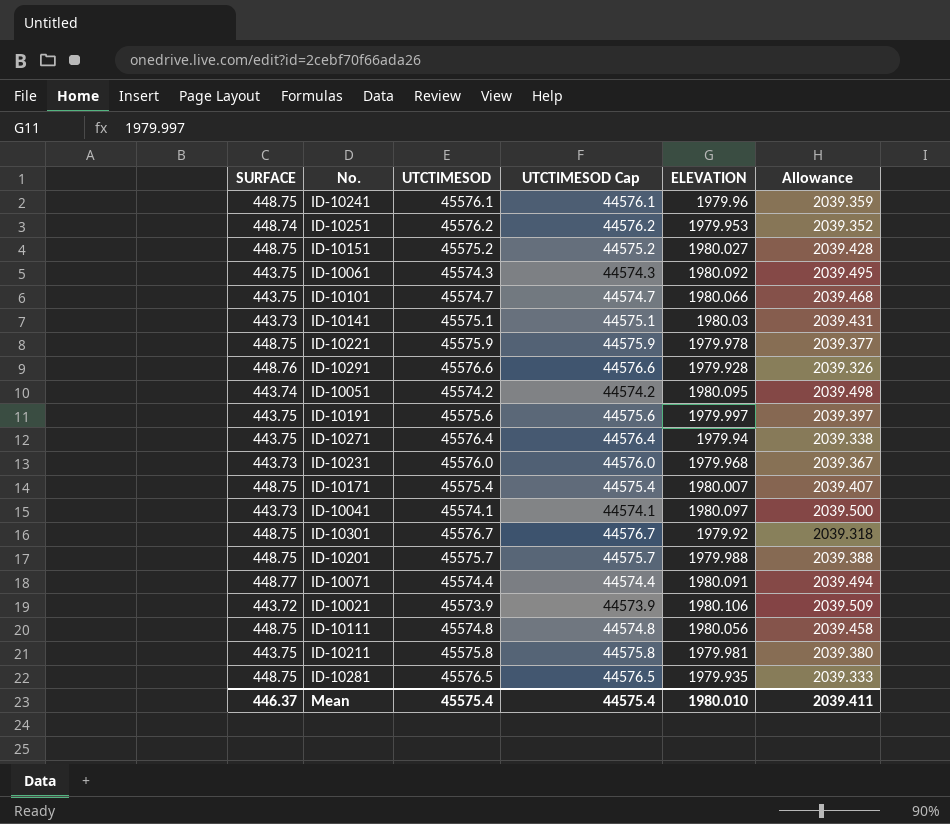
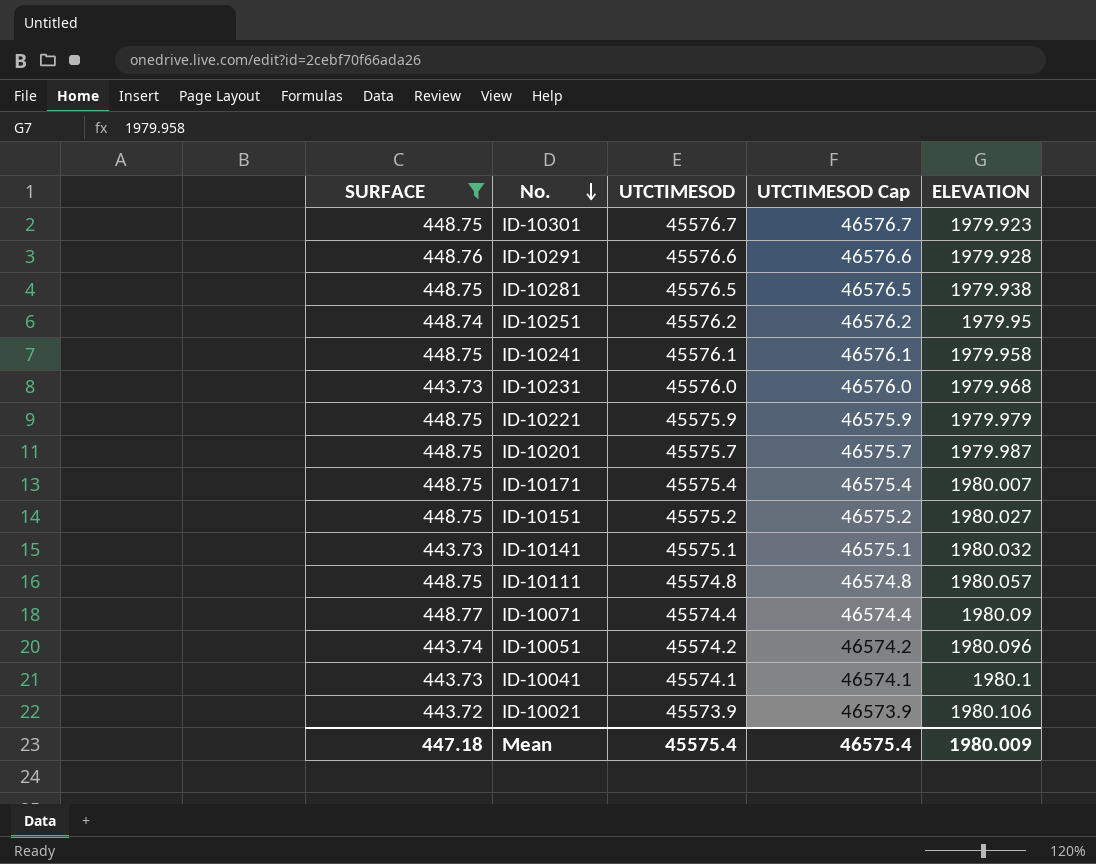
filter: none -> SURFACE != 443.75
row order: none -> No. descending
column Allowance | formula: [ELEVATION] * 1.03 -> none
column UTCTIMESOD Cap | formula: [UTCTIMESOD] - 1000 -> [UTCTIMESOD] + 1000
ID-10301 | ELEVATION: 1979.92 -> 1979.923
ID-10281 | ELEVATION: 1979.935 -> 1979.938
ID-10251 | ELEVATION: 1979.953 -> 1979.95
ID-10241 | ELEVATION: 1979.96 -> 1979.958
ID-10221 | ELEVATION: 1979.978 -> 1979.979
ID-10201 | ELEVATION: 1979.988 -> 1979.987
ID-10141 | ELEVATION: 1980.03 -> 1980.032
ID-10111 | ELEVATION: 1980.056 -> 1980.057
ID-10071 | ELEVATION: 1980.091 -> 1980.09
ID-10051 | ELEVATION: 1980.095 -> 1980.096
ID-10041 | ELEVATION: 1980.097 -> 1980.1
Mean | SURFACE: 446.37 -> 447.18
Mean | UTCTIMESOD Cap: 44575.4 -> 46575.4
Mean | ELEVATION: 1980.010 -> 1980.009

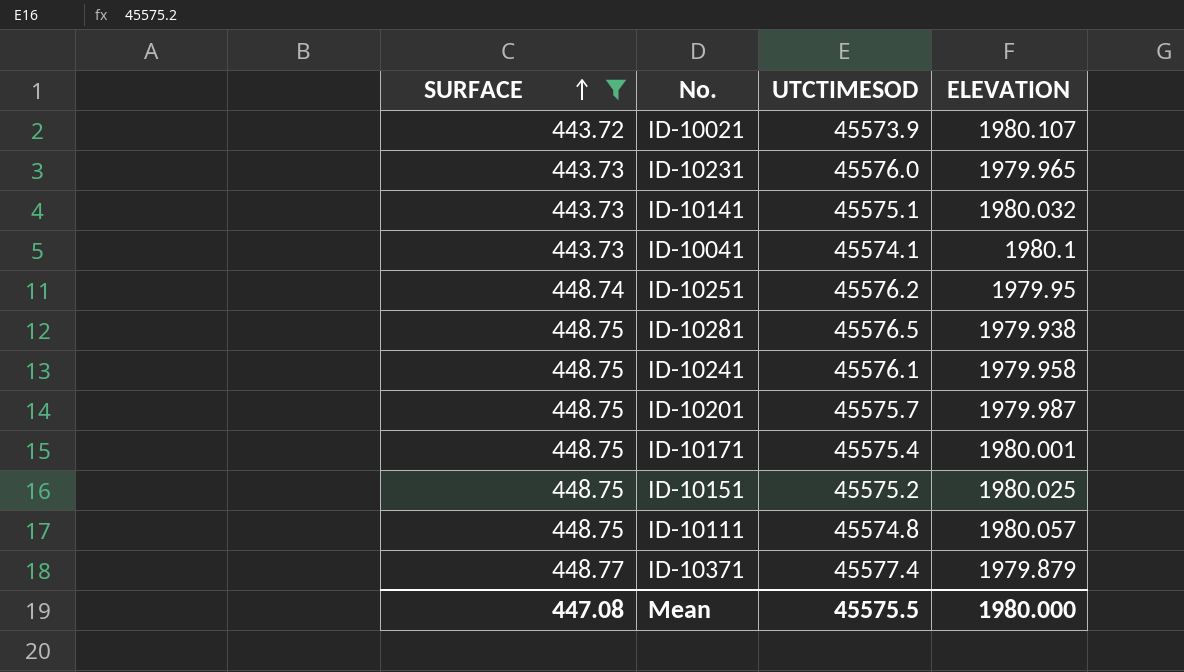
row order: No. descending -> SURFACE ascending
column UTCTIMESOD Cap | formula: [UTCTIMESOD] + 1000 -> none
row ID-10301: 448.75 | 45576.7 | 46576.7 | 1979.923 -> none
row ID-10291: 448.76 | 45576.6 | 46576.6 | 1979.928 -> none
row ID-10221: 448.75 | 45575.9 | 46575.9 | 1979.979 -> none
row ID-10071: 448.77 | 45574.4 | 46574.4 | 1980.09 -> none
row ID-10051: 443.74 | 45574.2 | 46574.2 | 1980.096 -> none
ID-10021 | ELEVATION: 1980.106 -> 1980.107
ID-10231 | ELEVATION: 1979.968 -> 1979.965
ID-10171 | ELEVATION: 1980.007 -> 1980.001
ID-10151 | ELEVATION: 1980.027 -> 1980.025
row ID-10371: none -> 448.77 | 45577.4 | 1979.879
Mean | SURFACE: 447.18 -> 447.08
Mean | UTCTIMESOD: 45575.4 -> 45575.5
Mean | ELEVATION: 1980.009 -> 1980.000

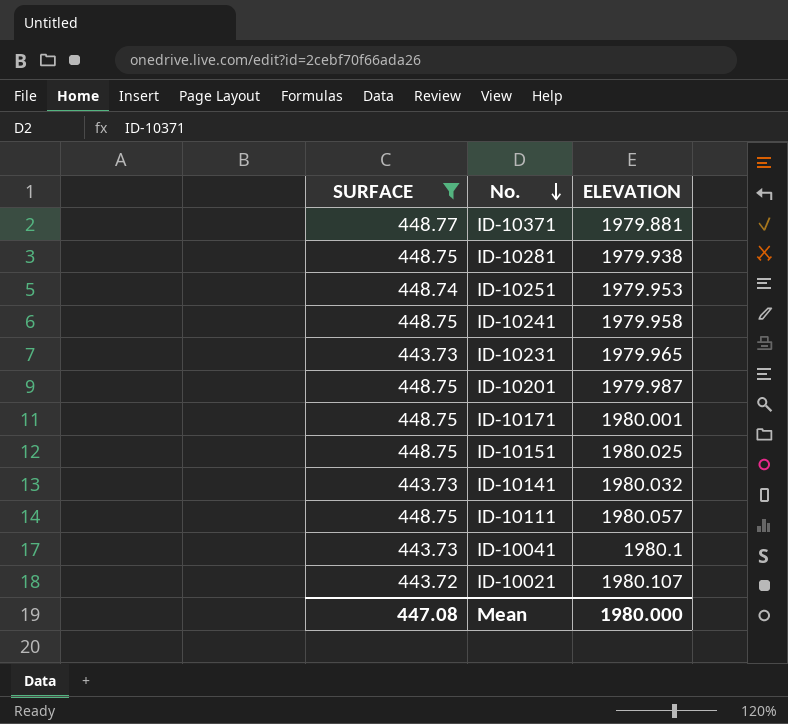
row order: SURFACE ascending -> No. descending
column UTCTIMESOD | position: 3 -> none
ID-10371 | ELEVATION: 1979.879 -> 1979.881
ID-10251 | ELEVATION: 1979.95 -> 1979.953

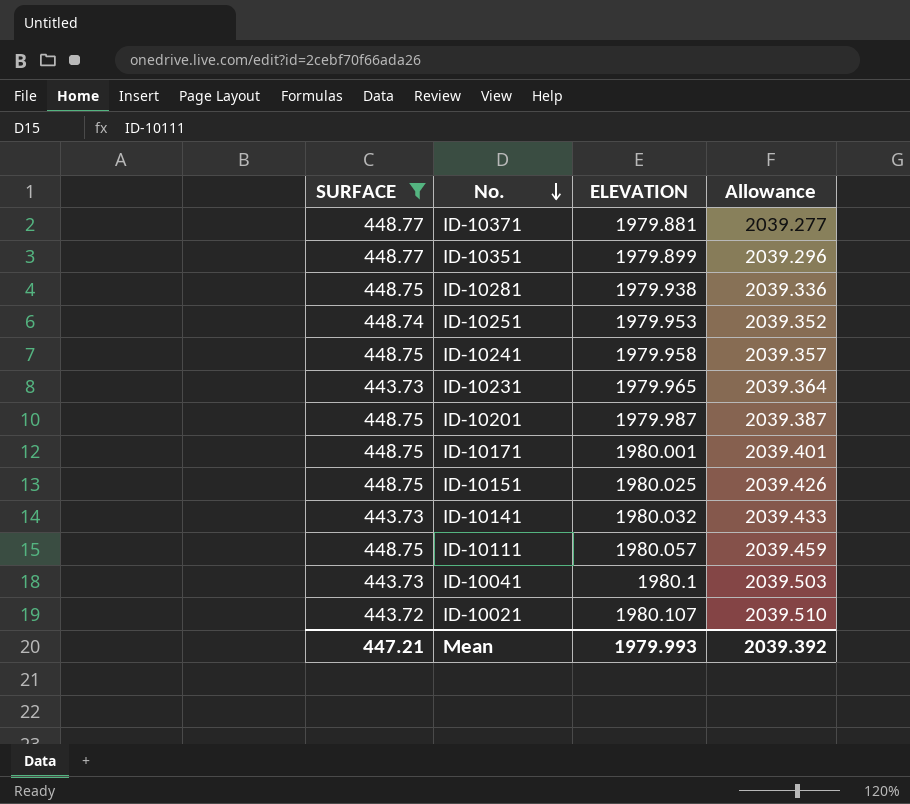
column Allowance | formula: none -> [ELEVATION] * 1.03
row ID-10351: none -> 448.77 | 1979.899 | 2039.296
Mean | SURFACE: 447.08 -> 447.21
Mean | ELEVATION: 1980.000 -> 1979.993

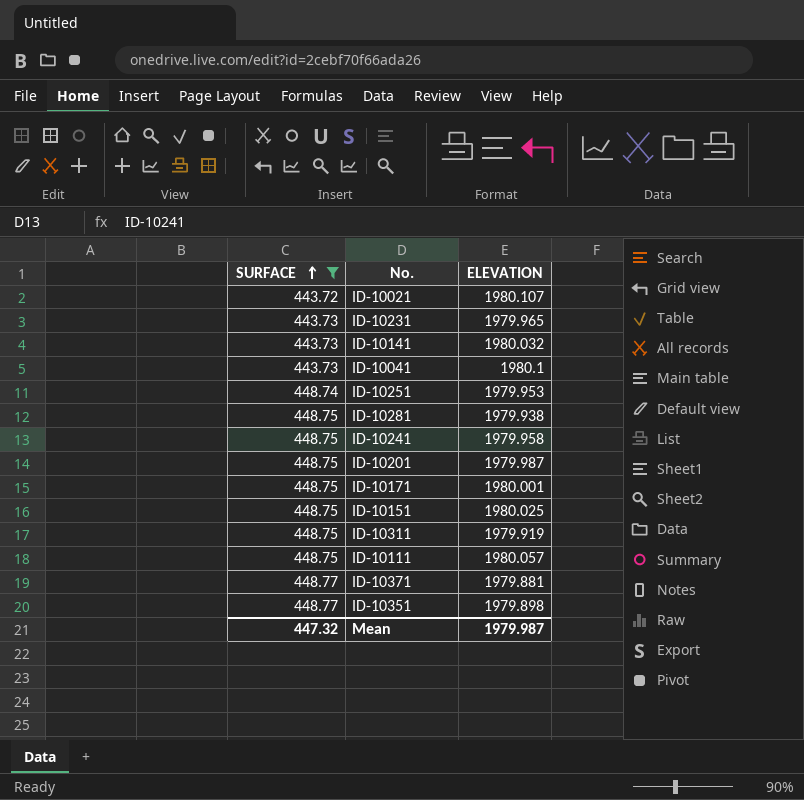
row order: No. descending -> SURFACE ascending
column Allowance | formula: [ELEVATION] * 1.03 -> none
row ID-10311: none -> 448.75 | 1979.919
ID-10351 | ELEVATION: 1979.899 -> 1979.898
Mean | SURFACE: 447.21 -> 447.32
Mean | ELEVATION: 1979.993 -> 1979.987

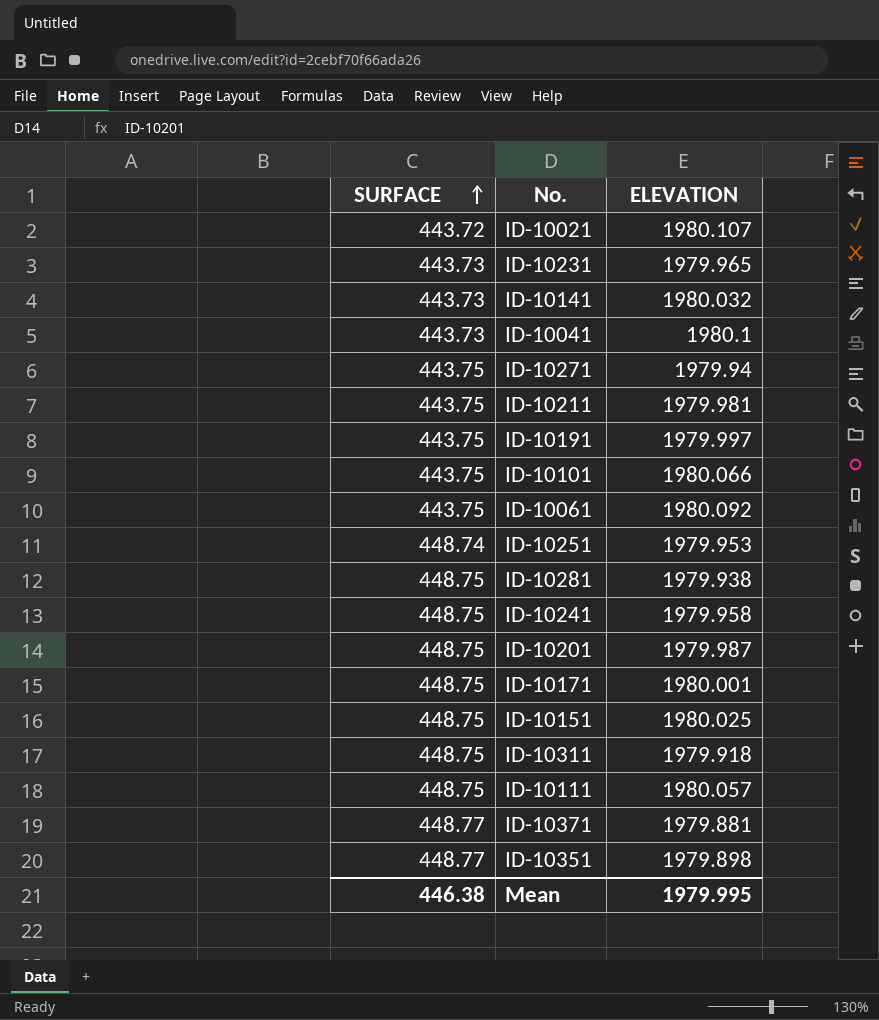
filter: SURFACE != 443.75 -> none
ID-10311 | ELEVATION: 1979.919 -> 1979.918
Mean | SURFACE: 447.32 -> 446.38
Mean | ELEVATION: 1979.987 -> 1979.995

